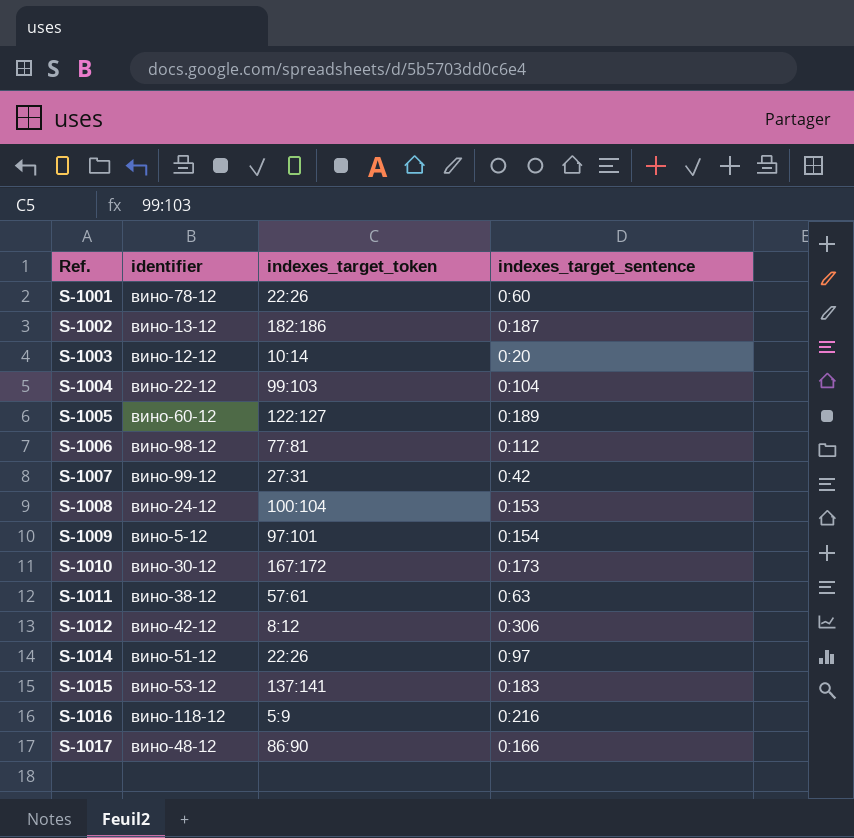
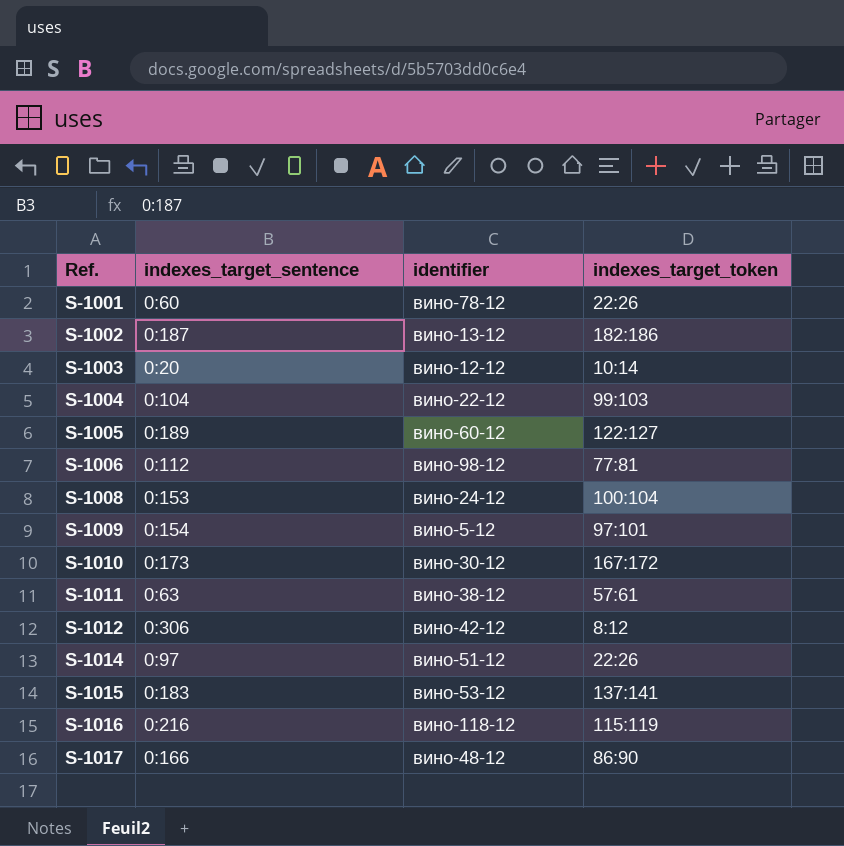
column indexes_target_sentence | position: 4 -> 2
row S-1007: вино-99-12 | 27:31 | 0:42 -> none
S-1016 | indexes_target_token: 5:9 -> 115:119

